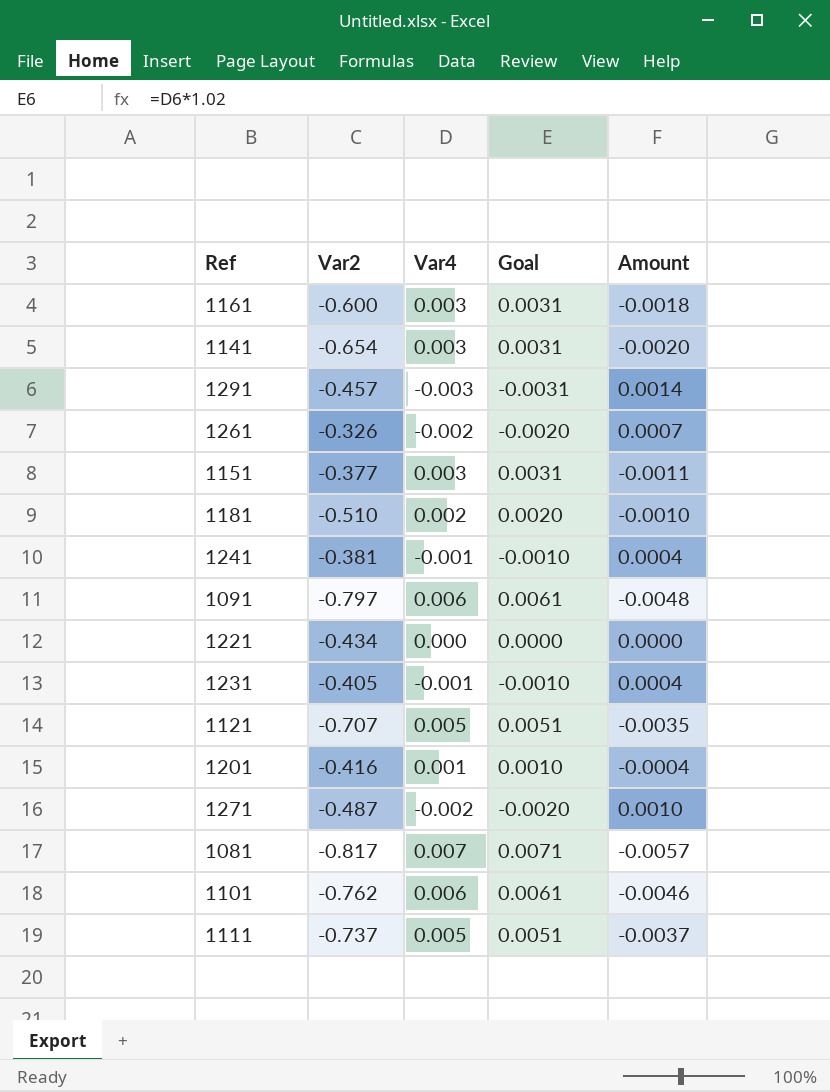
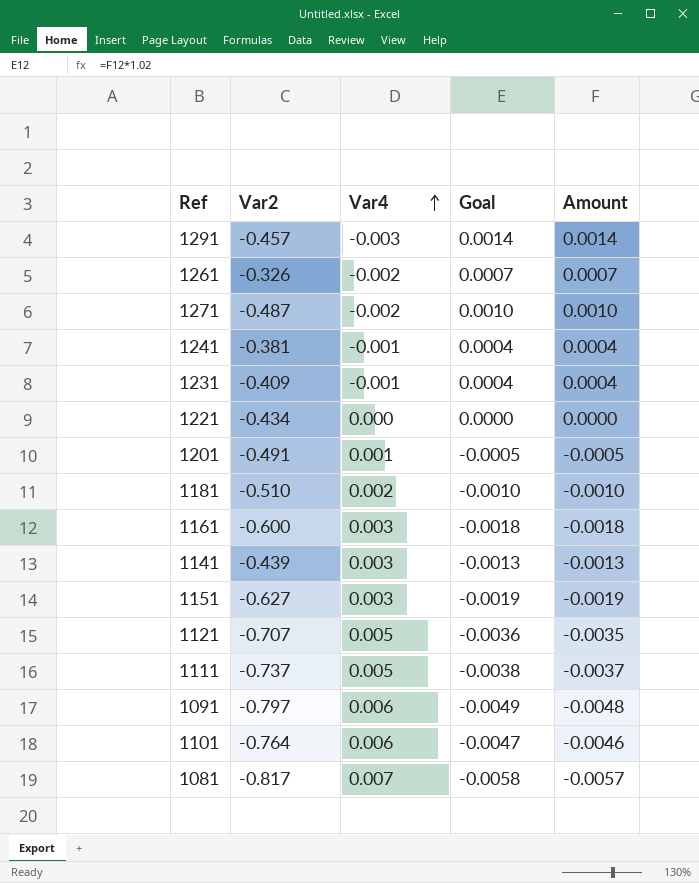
row order: none -> Var4 ascending
column Goal | formula: [Var4] * 1.02 -> [Amount] * 1.02
1231 | Var2: -0.405 -> -0.409
1201 | Var2: -0.416 -> -0.491
1201 | Amount: -0.0004 -> -0.0005
1141 | Var2: -0.654 -> -0.439
1141 | Amount: -0.0020 -> -0.0013
1151 | Var2: -0.377 -> -0.627
1151 | Amount: -0.0011 -> -0.0019
1101 | Var2: -0.762 -> -0.764

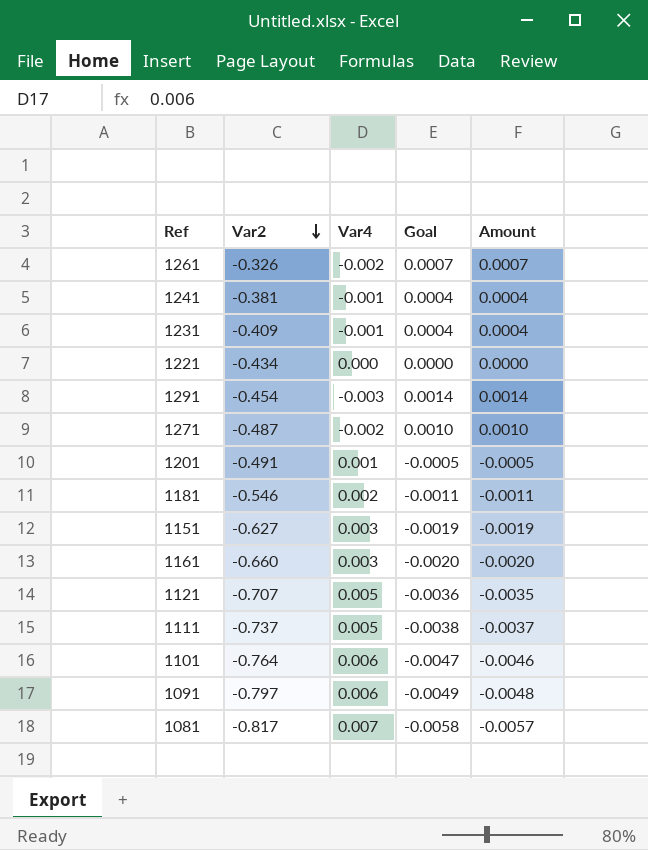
row order: Var4 ascending -> Var2 descending
row 1141: -0.439 | 0.003 | -0.0013 | -0.0013 -> none
1291 | Var2: -0.457 -> -0.454
1181 | Var2: -0.510 -> -0.546
1181 | Goal: -0.0010 -> -0.0011
1181 | Amount: -0.0010 -> -0.0011
1161 | Var2: -0.600 -> -0.660
1161 | Goal: -0.0018 -> -0.0020
1161 | Amount: -0.0018 -> -0.0020

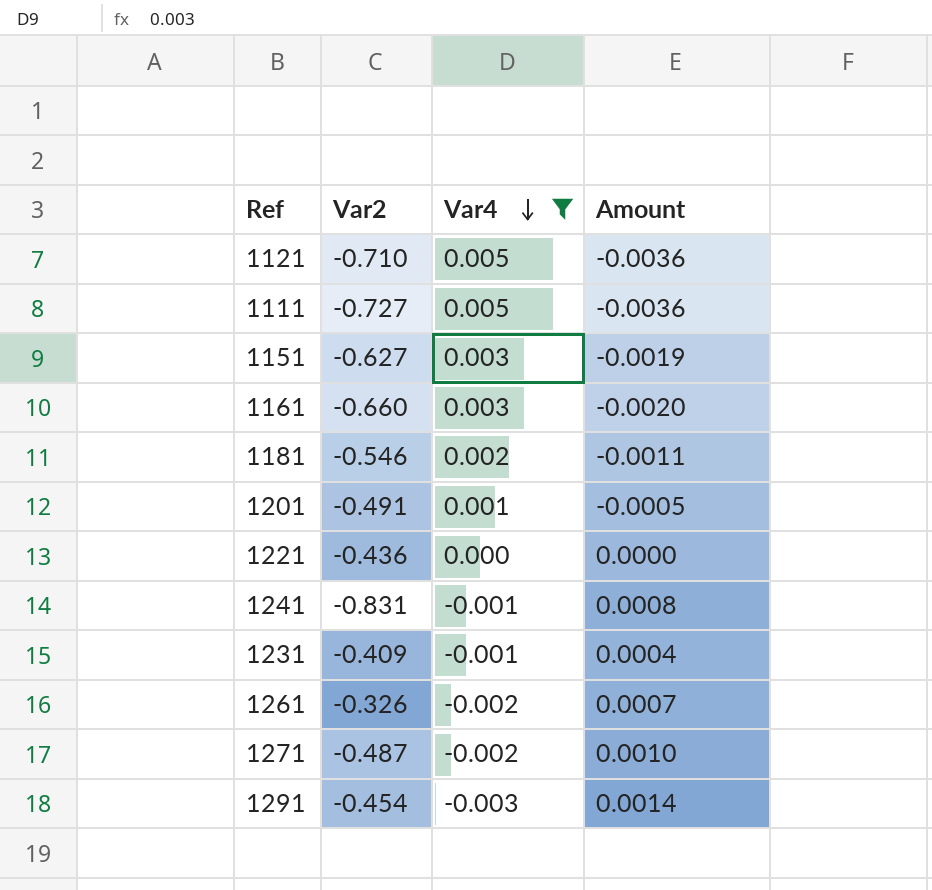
filter: none -> Var4 <= 0.005
row order: Var2 descending -> Var4 descending
column Goal | formula: [Amount] * 1.02 -> none
1121 | Var2: -0.707 -> -0.710
1121 | Amount: -0.0035 -> -0.0036
1111 | Var2: -0.737 -> -0.727
1111 | Amount: -0.0037 -> -0.0036
1221 | Var2: -0.434 -> -0.436
1241 | Var2: -0.381 -> -0.831
1241 | Amount: 0.0004 -> 0.0008

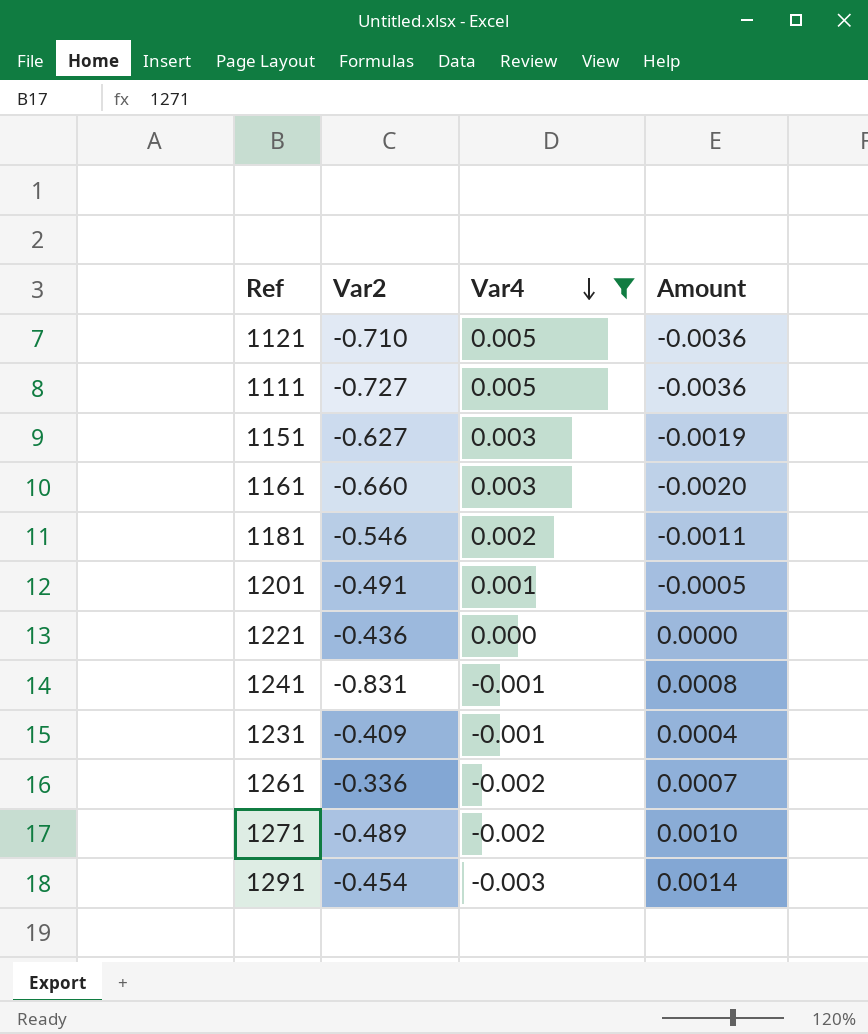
1261 | Var2: -0.326 -> -0.336
1271 | Var2: -0.487 -> -0.489

